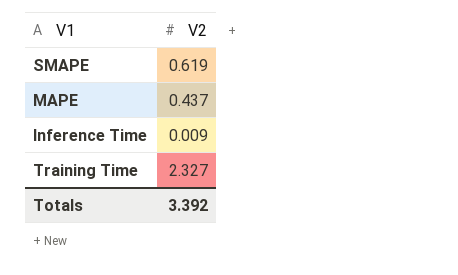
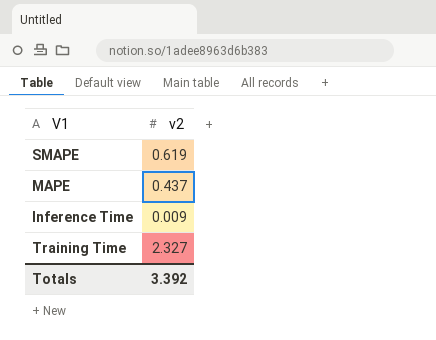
column name: V2 -> v2

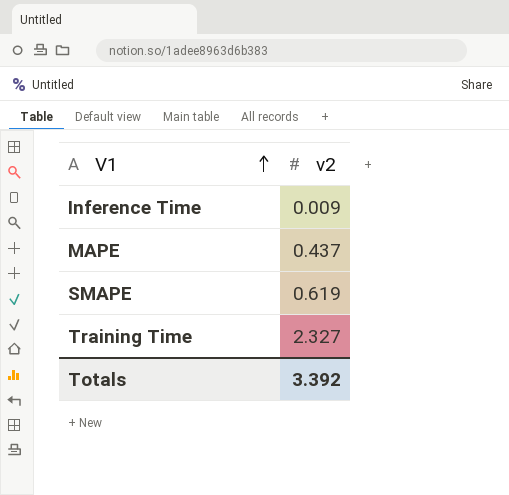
row order: none -> V1 ascending

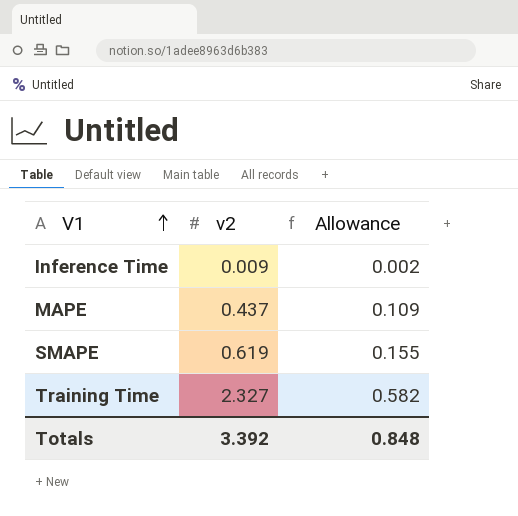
column Allowance | formula: none -> [v2] * 0.25

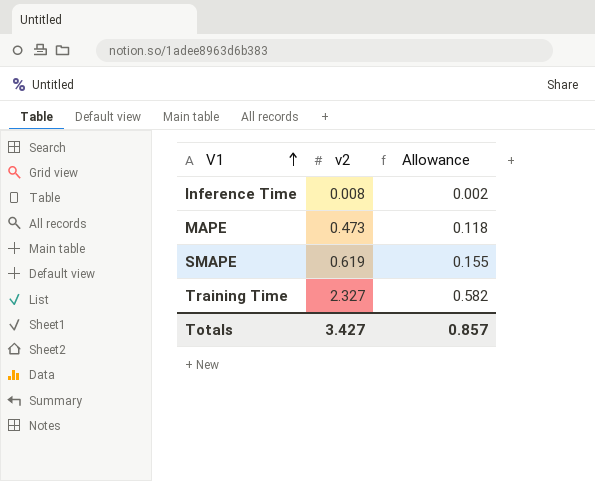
Inference Time | v2: 0.009 -> 0.008
MAPE | v2: 0.437 -> 0.473
MAPE | Allowance: 0.109 -> 0.118
Totals | v2: 3.392 -> 3.427
Totals | Allowance: 0.848 -> 0.857

